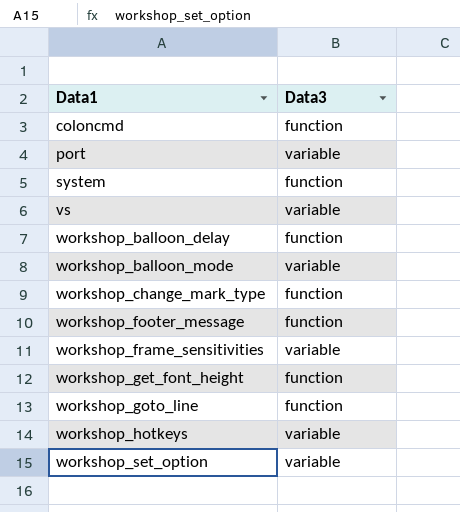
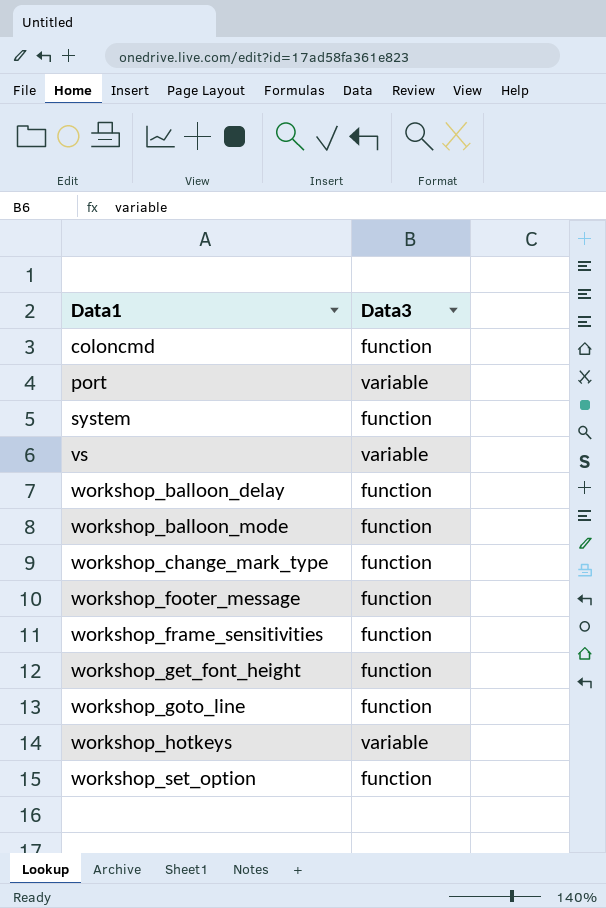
workshop_balloon_mode | Data3: variable -> function
workshop_frame_sensitivities | Data3: variable -> function
workshop_set_option | Data3: variable -> function

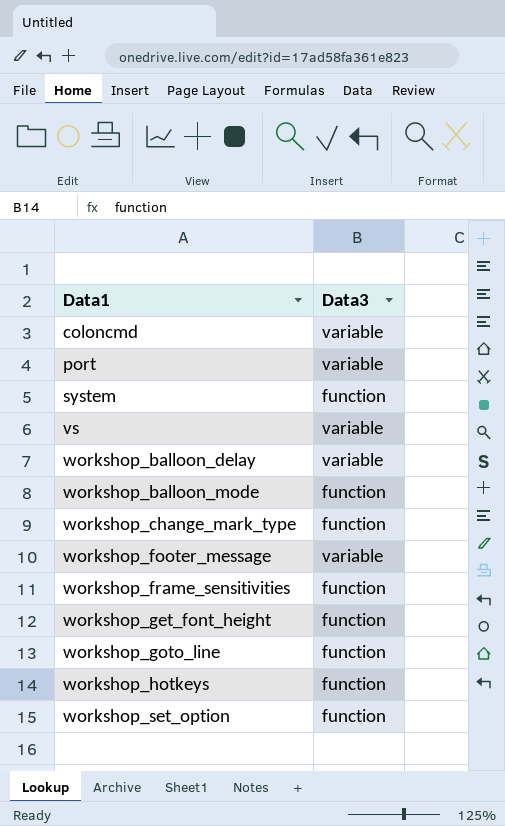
coloncmd | Data3: function -> variable
workshop_balloon_delay | Data3: function -> variable
workshop_footer_message | Data3: function -> variable
workshop_hotkeys | Data3: variable -> function

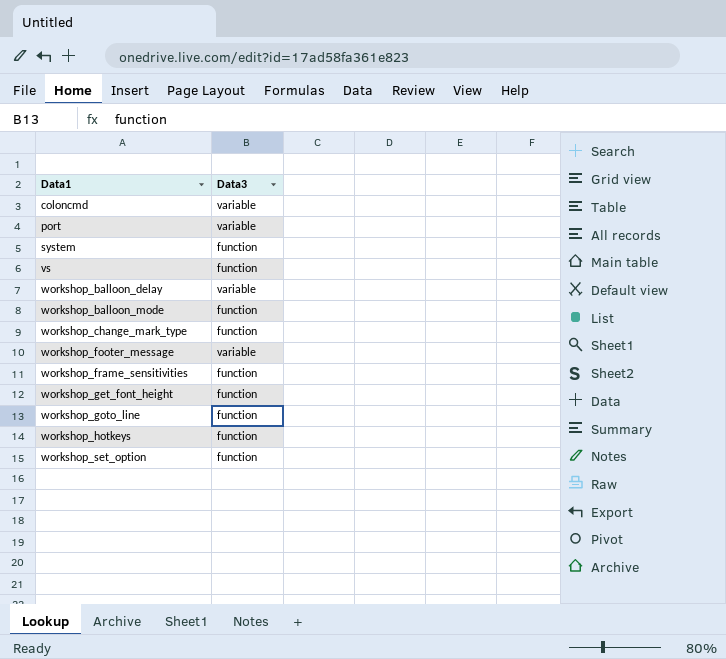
vs | Data3: variable -> function

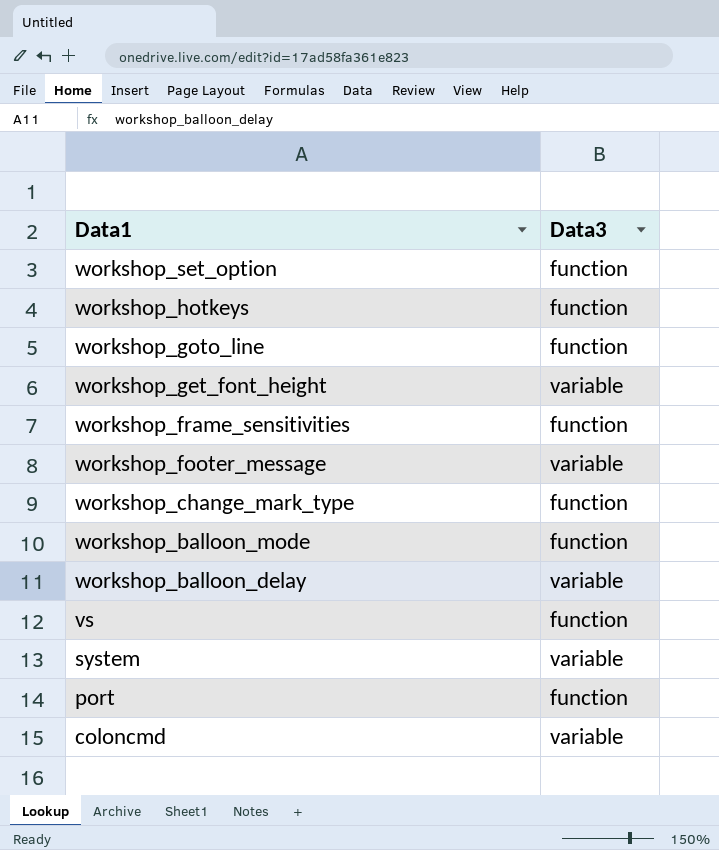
row order: Data1 ascending -> Data1 descending
workshop_get_font_height | Data3: function -> variable
system | Data3: function -> variable
port | Data3: variable -> function

